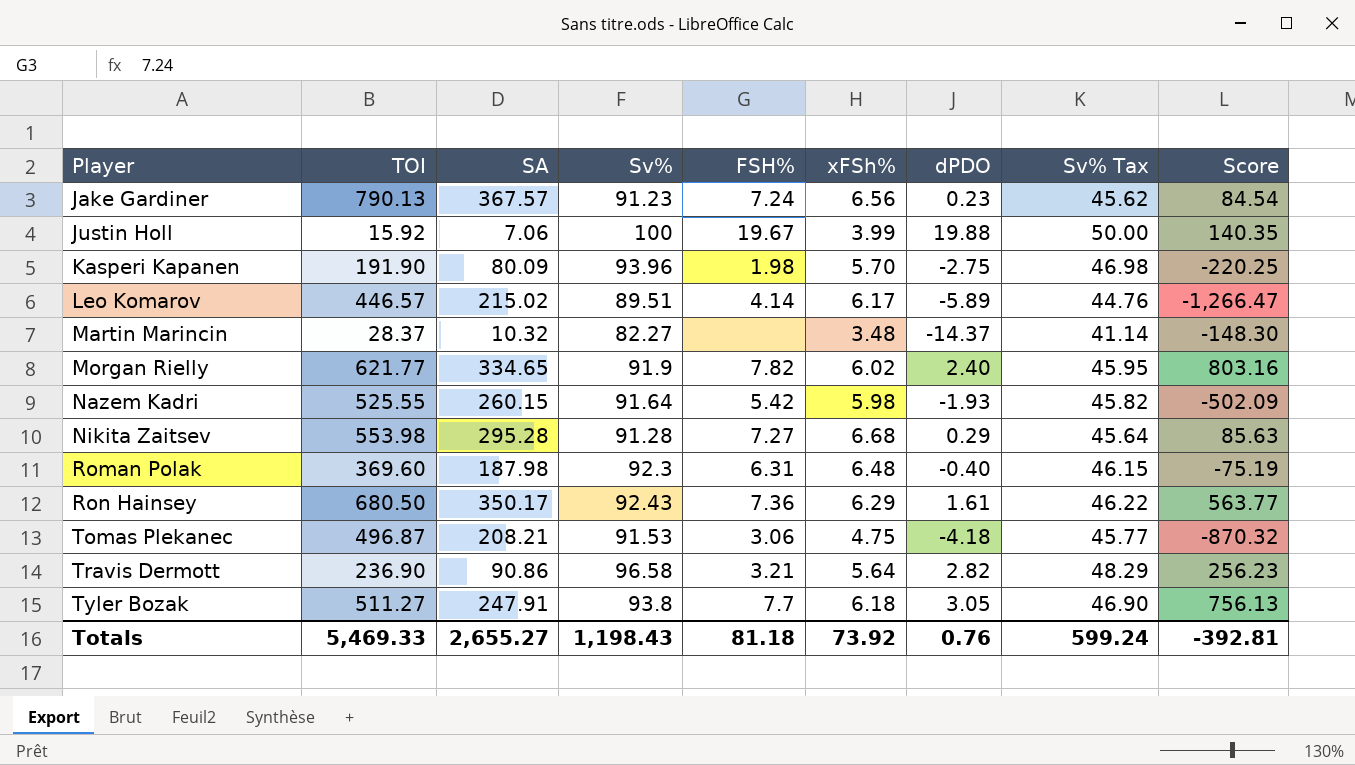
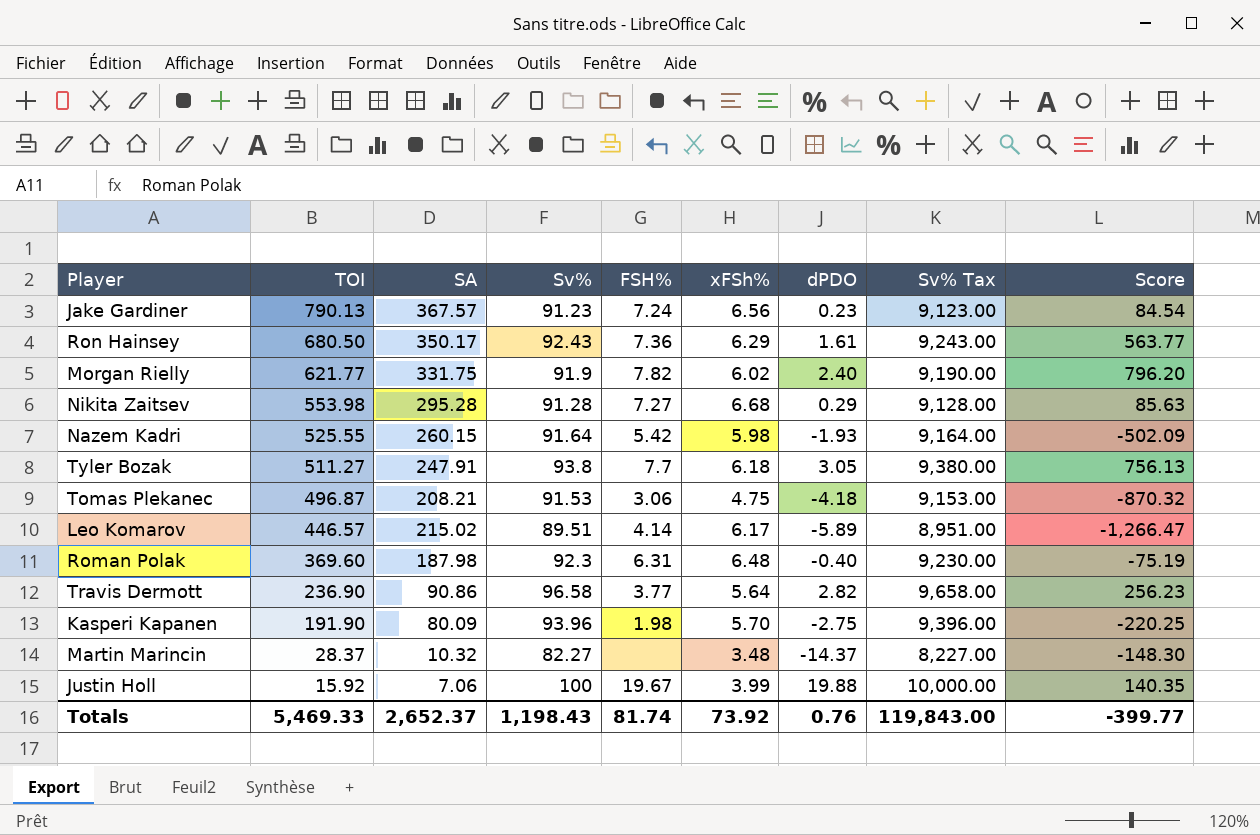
row order: Player ascending -> TOI descending
column Sv% Tax | formula: [Sv%] * 0.5 -> [Sv%] * 100
Morgan Rielly | SA: 334.65 -> 331.75
Morgan Rielly | Score: 803.16 -> 796.20
Travis Dermott | FSH%: 3.21 -> 3.77
Totals | SA: 2,655.27 -> 2,652.37
Totals | FSH%: 81.18 -> 81.74
Totals | Sv% Tax: 599.24 -> 119,843.00
Totals | Score: -392.81 -> -399.77

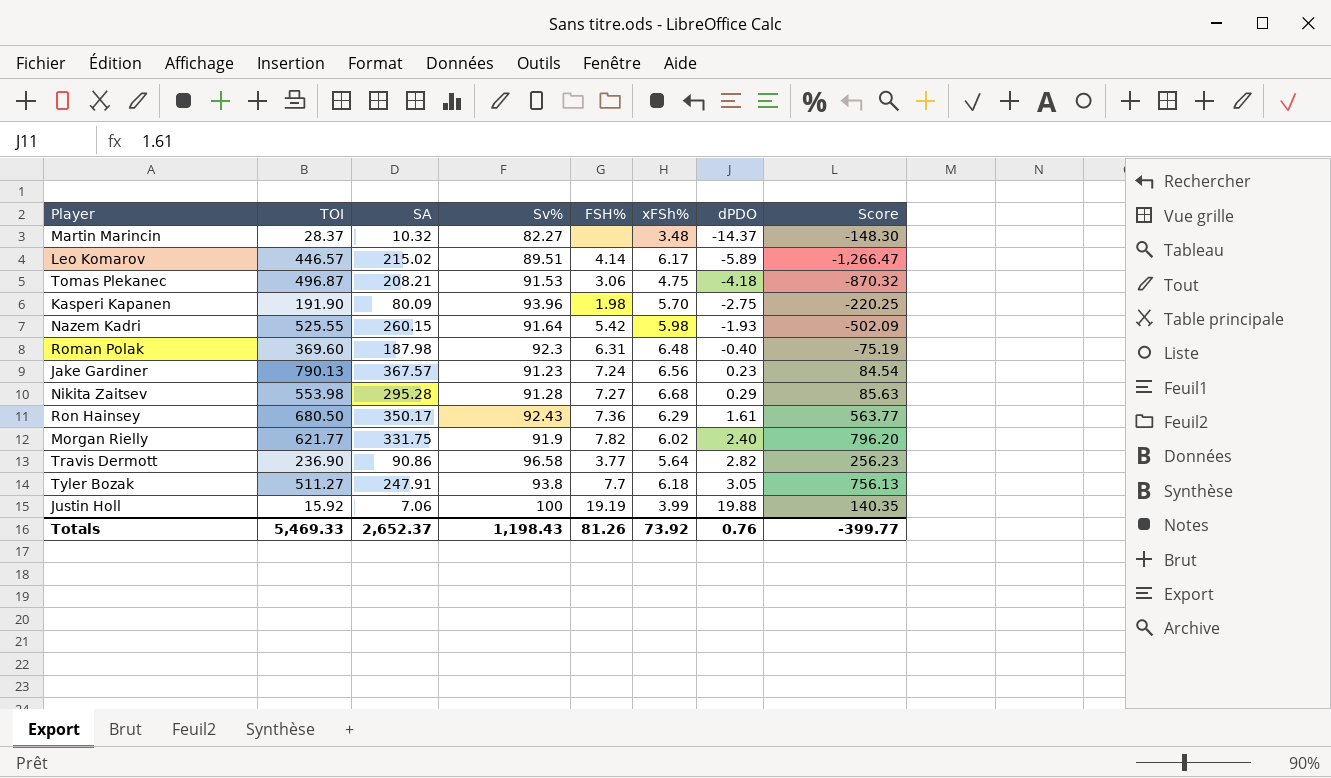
row order: TOI descending -> dPDO ascending
column Sv% Tax | formula: [Sv%] * 100 -> none
Justin Holl | FSH%: 19.67 -> 19.19
Totals | FSH%: 81.74 -> 81.26

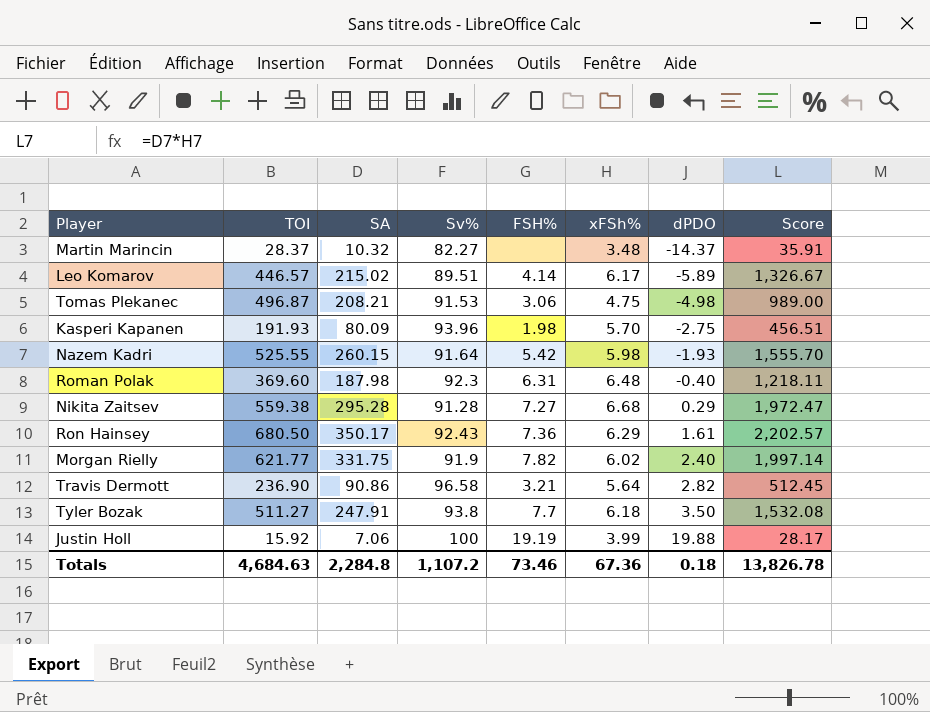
column Score | formula: [SA] * [dPDO] -> [SA] * [xFSh%]
row Jake Gardiner: 790.13 | 367.57 | 91.23 | 7.24 | 6.56 | 0.23 | 84.54 -> none
Tomas Plekanec | dPDO: -4.18 -> -4.98
Kasperi Kapanen | TOI: 191.90 -> 191.93
Nikita Zaitsev | TOI: 553.98 -> 559.38
Travis Dermott | FSH%: 3.77 -> 3.21
Tyler Bozak | dPDO: 3.05 -> 3.50
Totals | TOI: 5,469.33 -> 4,684.63
Totals | SA: 2,652.37 -> 2,284.8
Totals | Sv%: 1,198.43 -> 1,107.2
Totals | FSH%: 81.26 -> 73.46
Totals | xFSh%: 73.92 -> 67.36
Totals | dPDO: 0.76 -> 0.18
Totals | Score: -399.77 -> 13,826.78

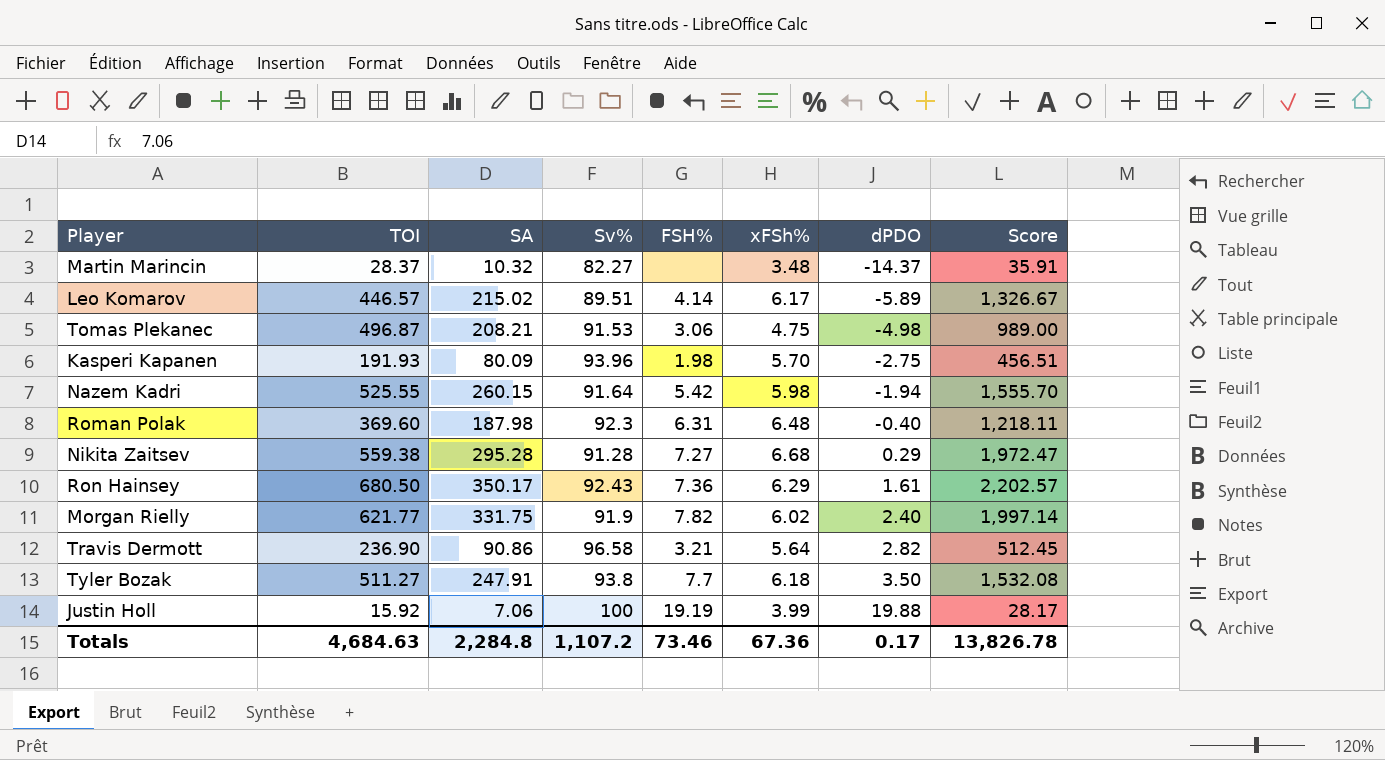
Nazem Kadri | dPDO: -1.93 -> -1.94
Totals | dPDO: 0.18 -> 0.17

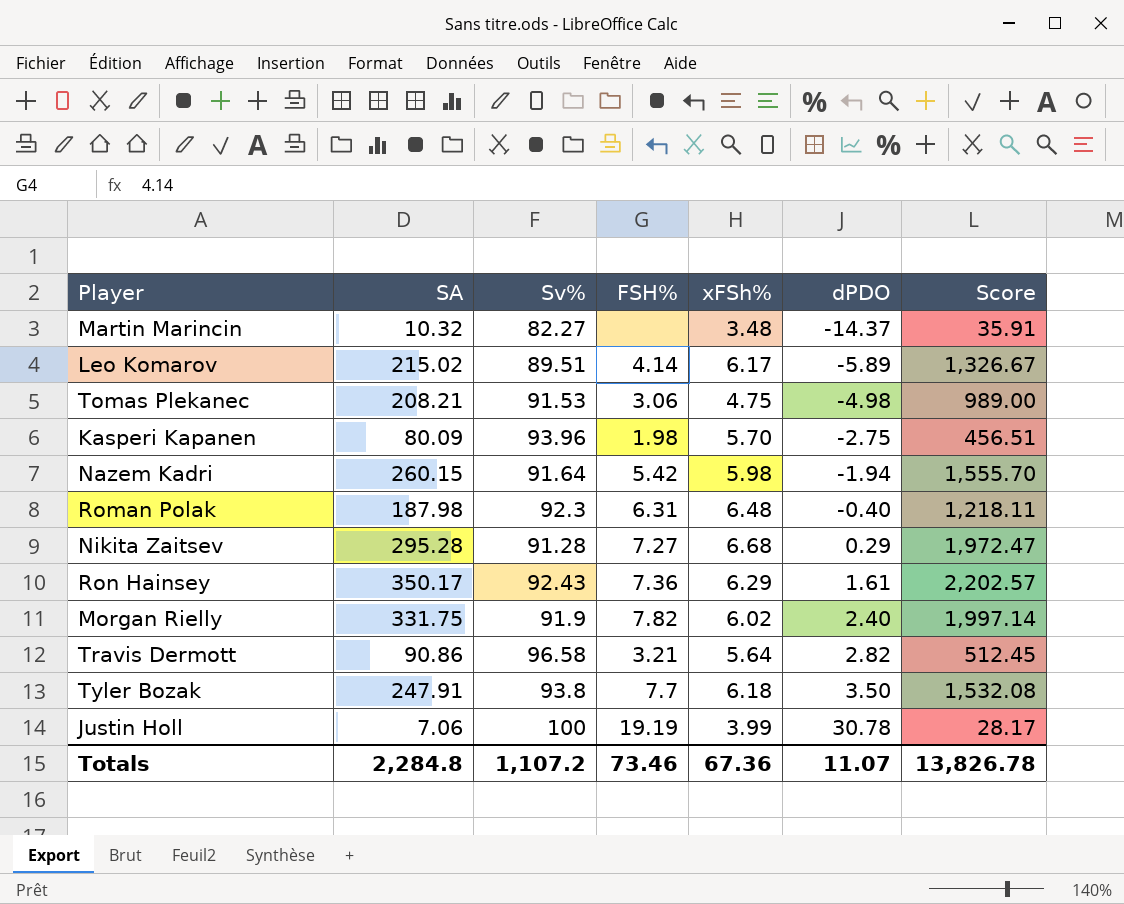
column TOI | position: 2 -> none
Justin Holl | dPDO: 19.88 -> 30.78
Totals | dPDO: 0.17 -> 11.07

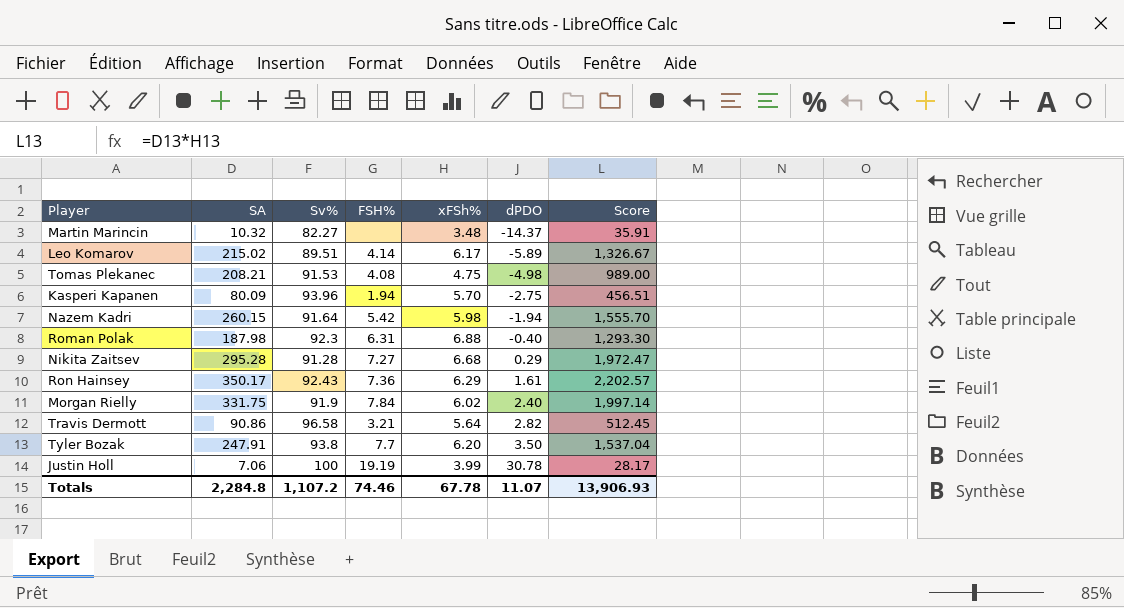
Tomas Plekanec | FSH%: 3.06 -> 4.08
Kasperi Kapanen | FSH%: 1.98 -> 1.94
Roman Polak | xFSh%: 6.48 -> 6.88
Roman Polak | Score: 1,218.11 -> 1,293.30
Morgan Rielly | FSH%: 7.82 -> 7.84
Tyler Bozak | xFSh%: 6.18 -> 6.20
Tyler Bozak | Score: 1,532.08 -> 1,537.04
Totals | FSH%: 73.46 -> 74.46
Totals | xFSh%: 67.36 -> 67.78
Totals | Score: 13,826.78 -> 13,906.93

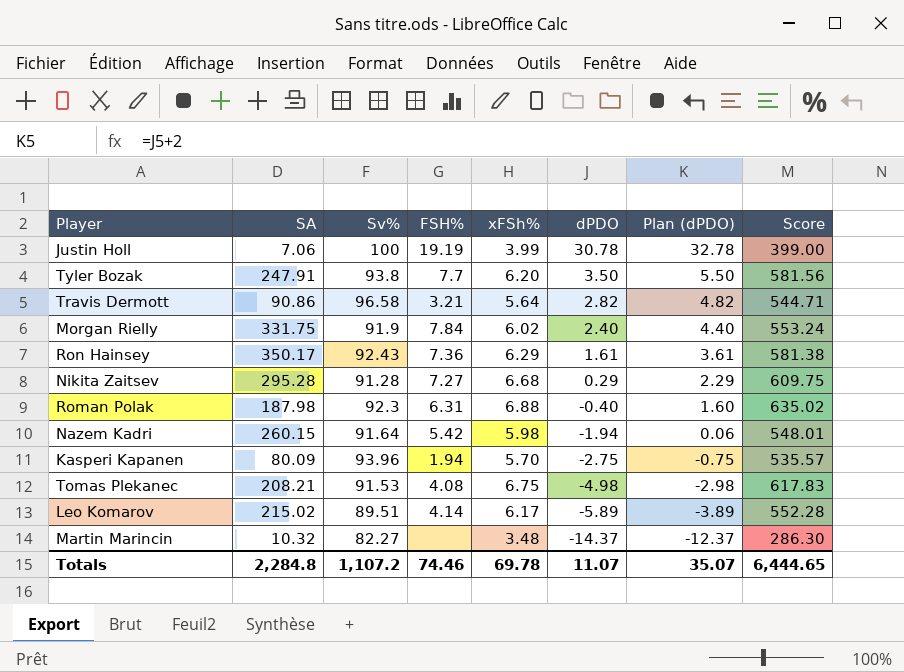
row order: dPDO ascending -> dPDO descending
column Plan (dPDO) | formula: none -> [dPDO] + 2
column Score | formula: [SA] * [xFSh%] -> [Sv%] * [xFSh%]
Tomas Plekanec | xFSh%: 4.75 -> 6.75
Totals | xFSh%: 67.78 -> 69.78
Totals | Score: 13,906.93 -> 6,444.65

